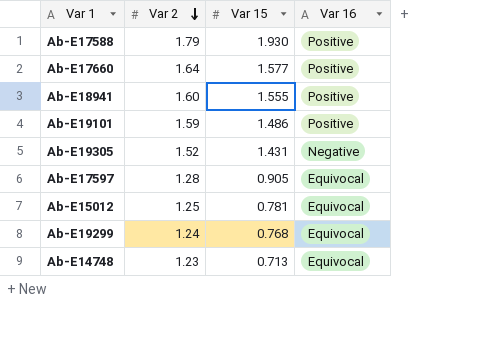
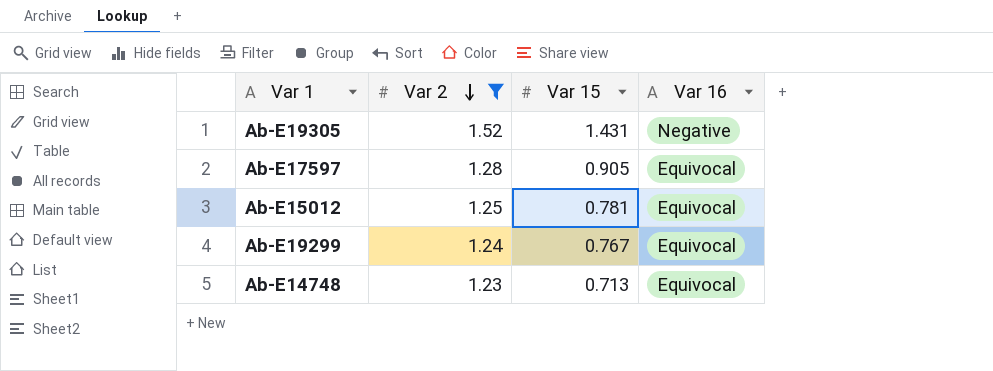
filter: none -> Var 2 <= 1.52
Ab-E19299 | Var 15: 0.768 -> 0.767

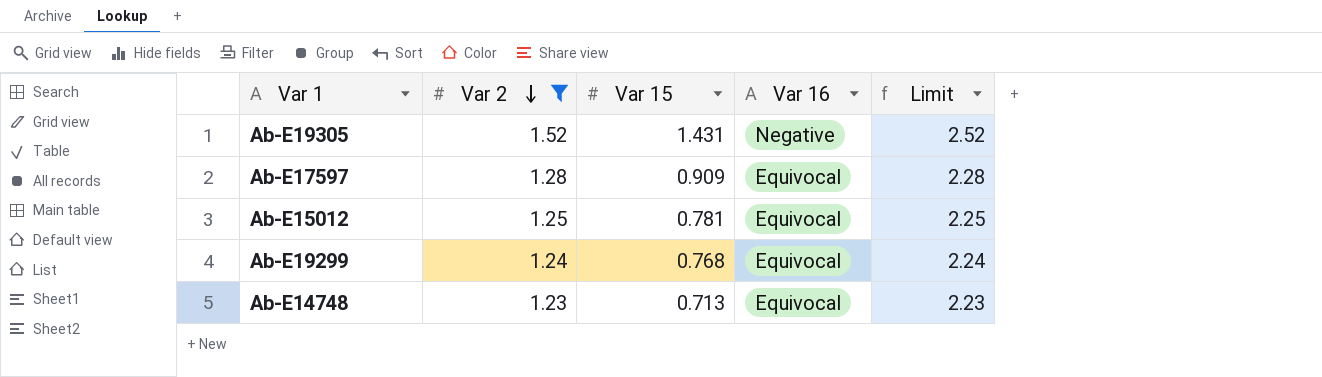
column Limit | formula: none -> [Var 2] + 1
Ab-E17597 | Var 15: 0.905 -> 0.909
Ab-E19299 | Var 15: 0.767 -> 0.768

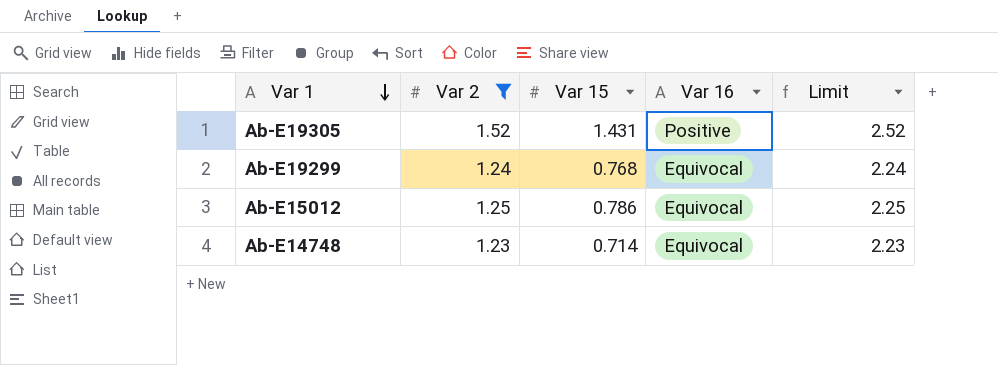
row order: Var 2 descending -> Var 1 descending
row Ab-E17597: 1.28 | 0.909 | Equivocal | 2.28 -> none
Ab-E19305 | Var 16: Negative -> Positive
Ab-E15012 | Var 15: 0.781 -> 0.786
Ab-E14748 | Var 15: 0.713 -> 0.714

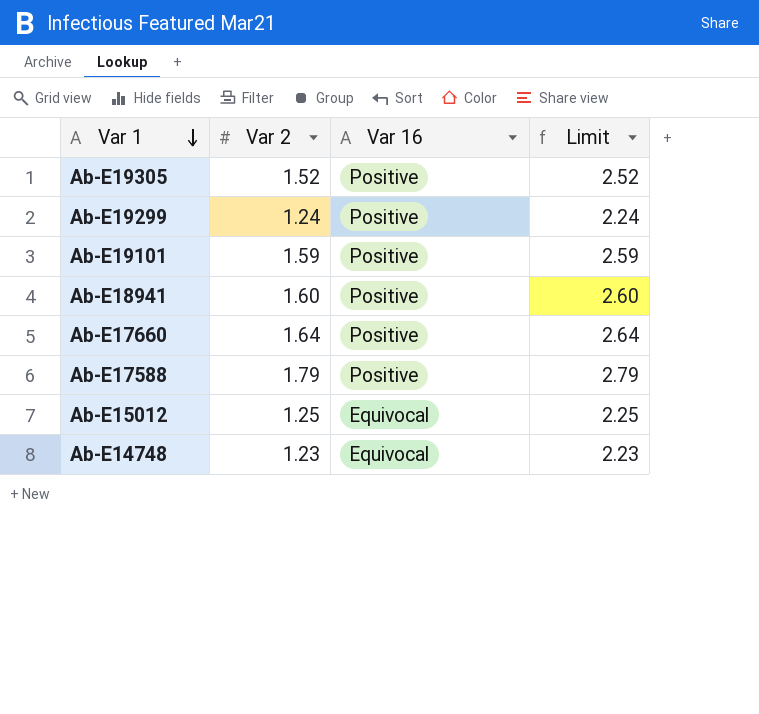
filter: Var 2 <= 1.52 -> none
column Var 15 | position: 3 -> none
Ab-E19299 | Var 16: Equivocal -> Positive

